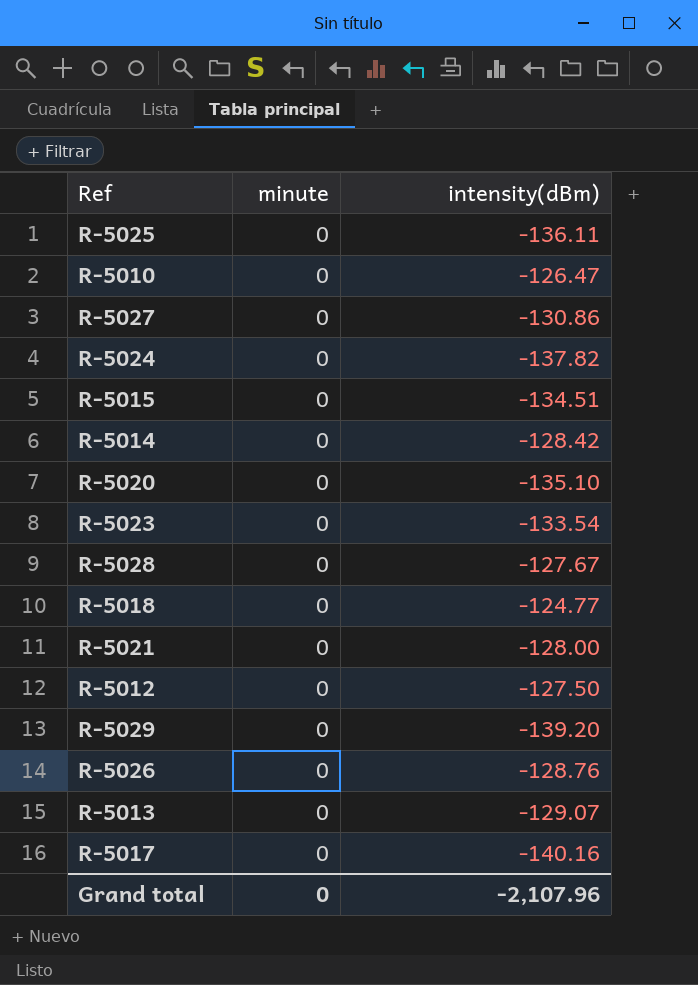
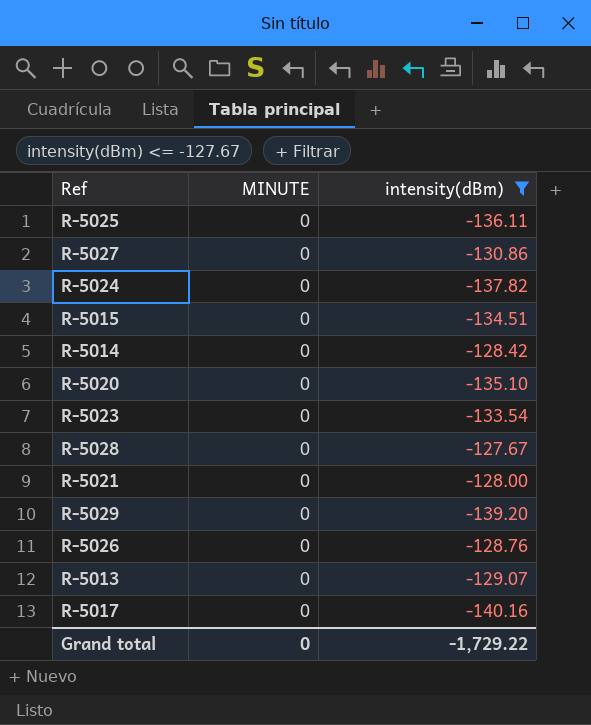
filter: none -> intensity(dBm) <= -127.67
column name: minute -> MINUTE
Grand total | intensity(dBm): -2,107.96 -> -1,729.22

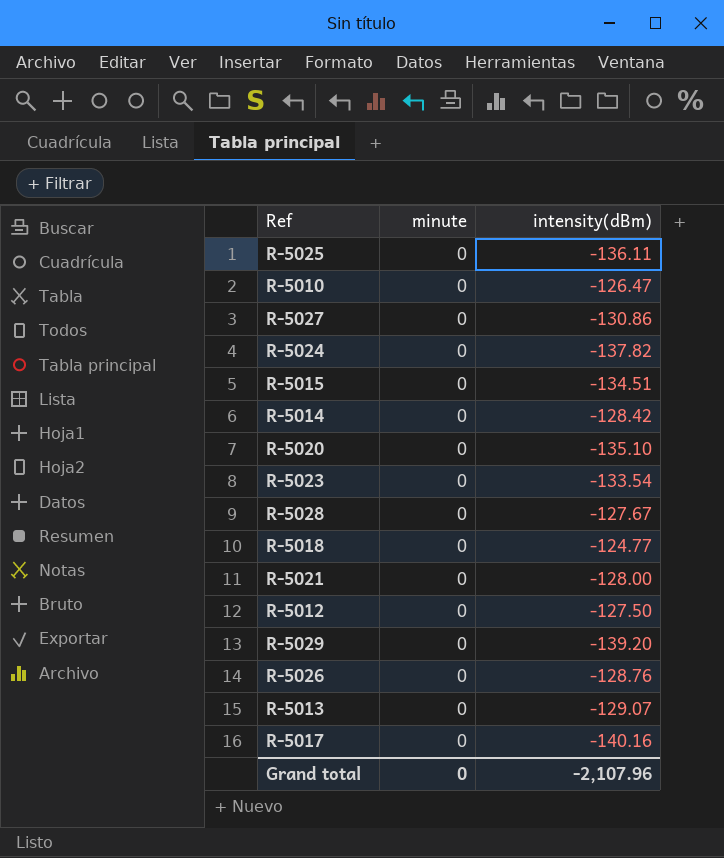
filter: intensity(dBm) <= -127.67 -> none
column name: MINUTE -> minute
Grand total | intensity(dBm): -1,729.22 -> -2,107.96

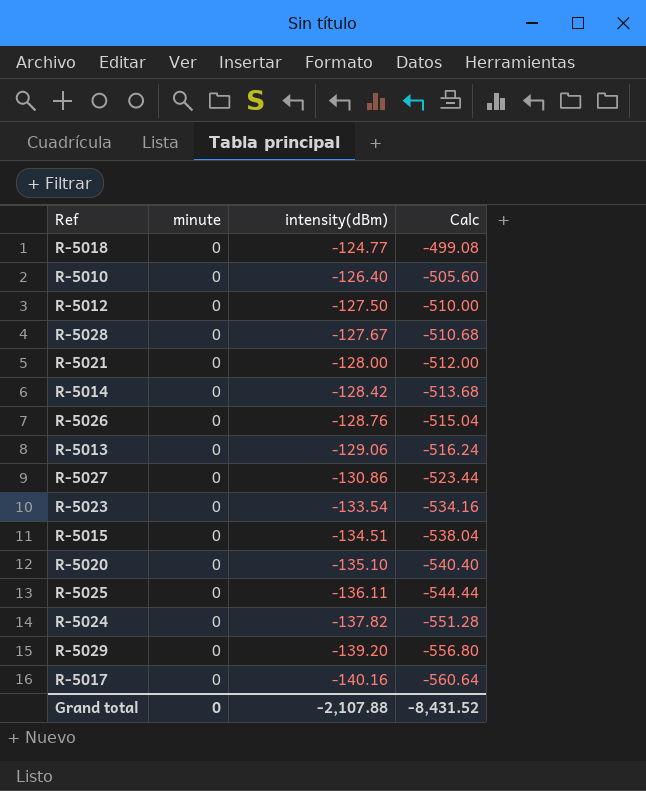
row order: none -> intensity(dBm) descending
column Calc | formula: none -> [intensity(dBm)] * 4
R-5010 | intensity(dBm): -126.47 -> -126.40
R-5013 | intensity(dBm): -129.07 -> -129.06
Grand total | intensity(dBm): -2,107.96 -> -2,107.88

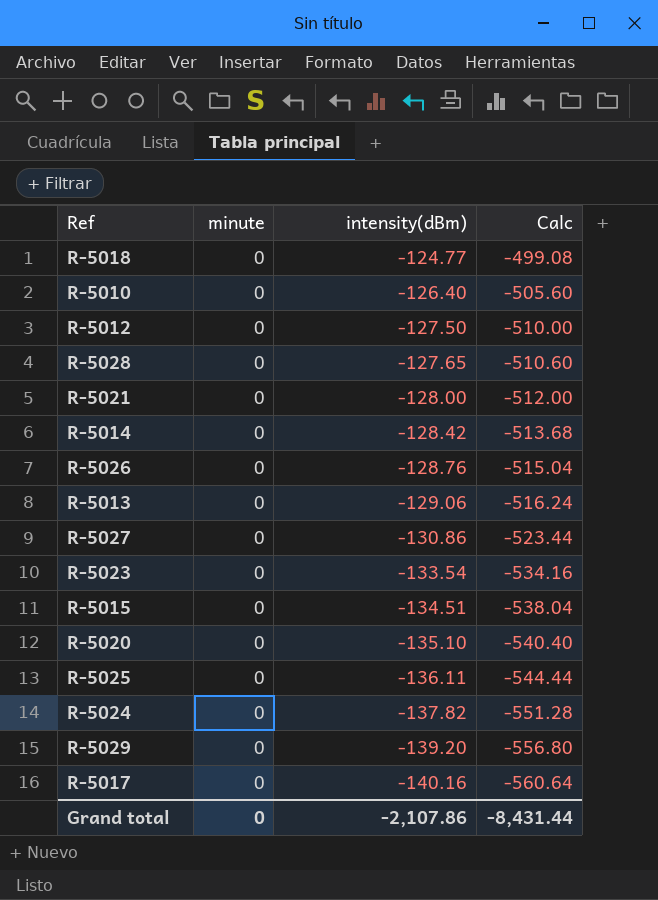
R-5028 | intensity(dBm): -127.67 -> -127.65
R-5028 | Calc: -510.68 -> -510.60
Grand total | intensity(dBm): -2,107.88 -> -2,107.86
Grand total | Calc: -8,431.52 -> -8,431.44

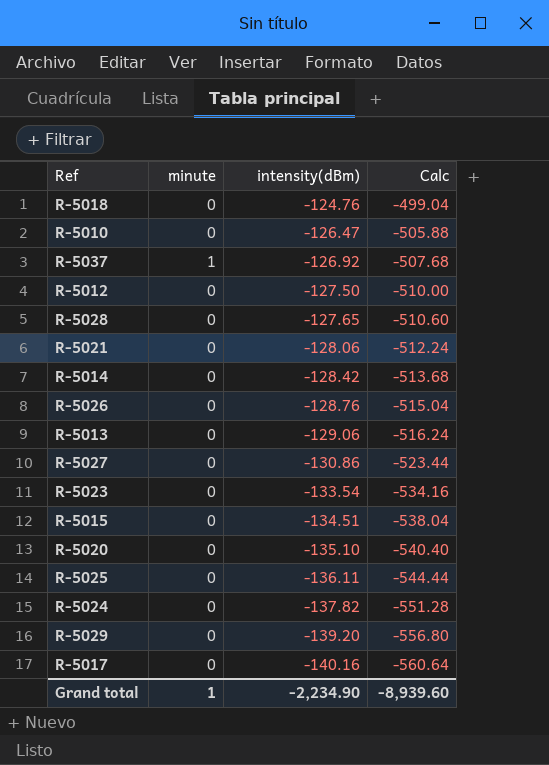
R-5018 | intensity(dBm): -124.77 -> -124.76
R-5018 | Calc: -499.08 -> -499.04
R-5010 | intensity(dBm): -126.40 -> -126.47
R-5010 | Calc: -505.60 -> -505.88
row R-5037: none -> 1 | -126.92 | -507.68
R-5021 | intensity(dBm): -128.00 -> -128.06
R-5021 | Calc: -512.00 -> -512.24
Grand total | minute: 0 -> 1
Grand total | intensity(dBm): -2,107.86 -> -2,234.90
Grand total | Calc: -8,431.44 -> -8,939.60

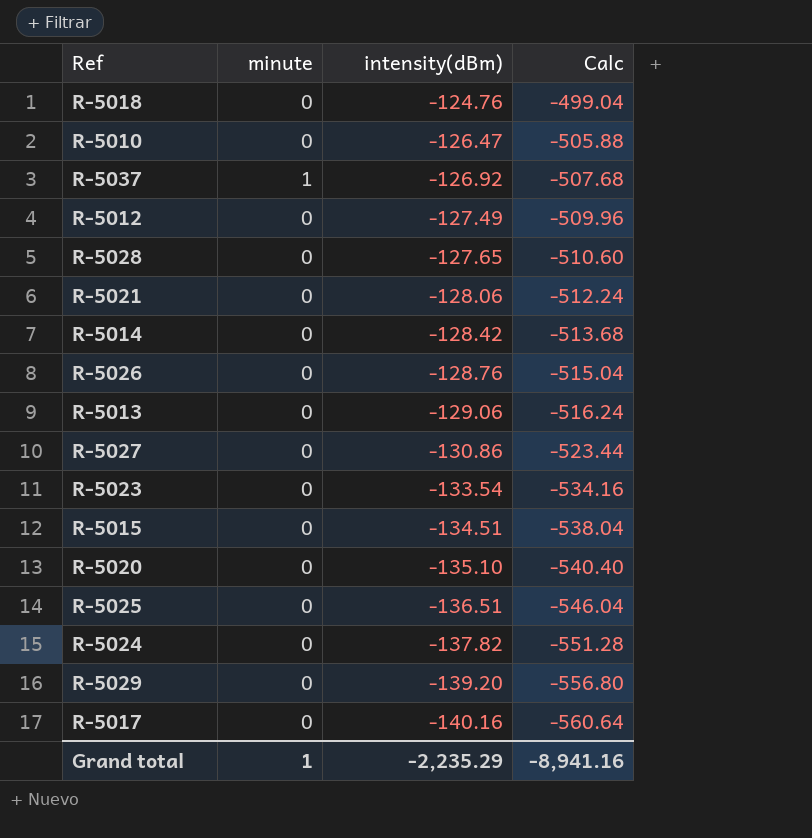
R-5012 | intensity(dBm): -127.50 -> -127.49
R-5012 | Calc: -510.00 -> -509.96
R-5025 | intensity(dBm): -136.11 -> -136.51
R-5025 | Calc: -544.44 -> -546.04
Grand total | intensity(dBm): -2,234.90 -> -2,235.29
Grand total | Calc: -8,939.60 -> -8,941.16

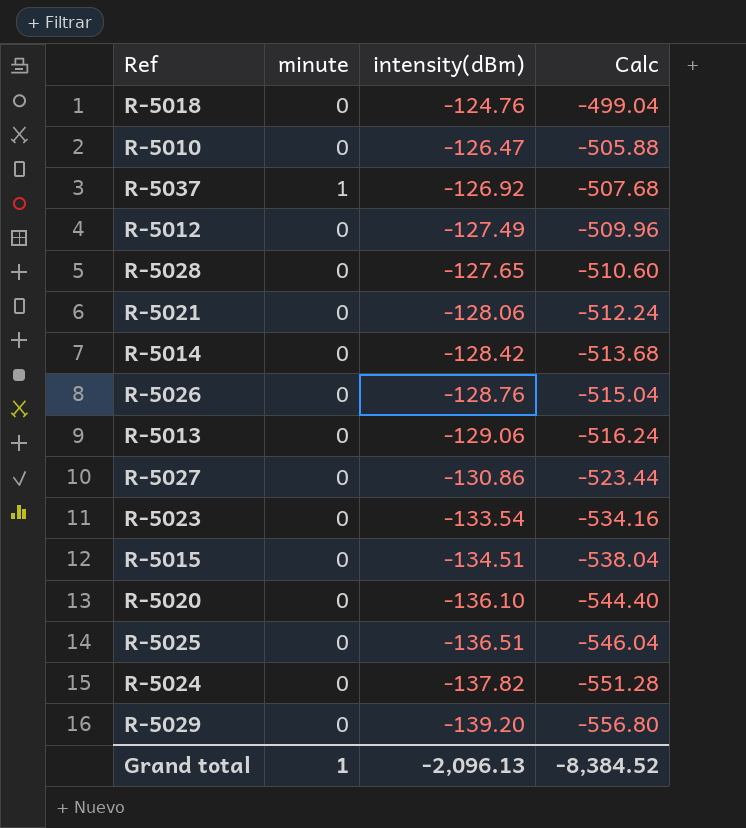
row R-5017: 0 | -140.16 | -560.64 -> none
R-5020 | intensity(dBm): -135.10 -> -136.10
R-5020 | Calc: -540.40 -> -544.40
Grand total | intensity(dBm): -2,235.29 -> -2,096.13
Grand total | Calc: -8,941.16 -> -8,384.52

